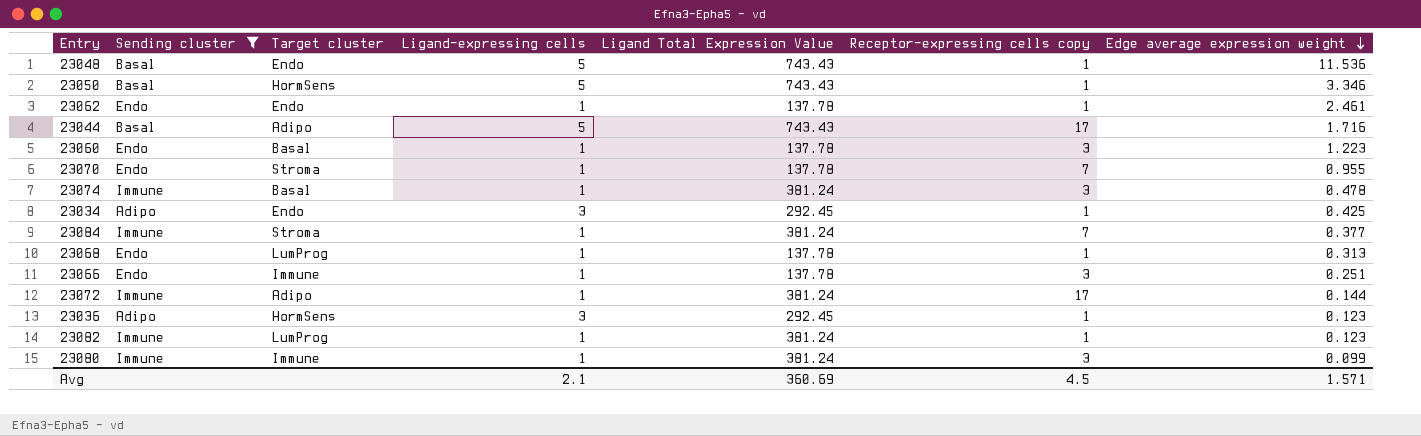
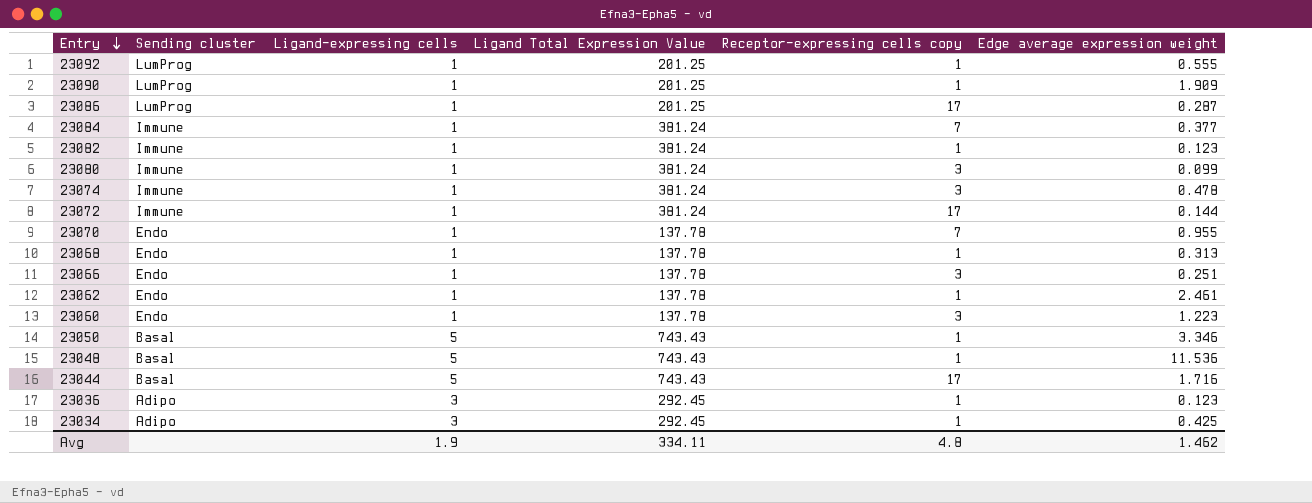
filter: Sending cluster != LumProg -> none
row order: Edge average expression weight descending -> Entry descending
column Target cluster | position: 3 -> none
Avg | Ligand-expressing cells: 2.1 -> 1.9
Avg | Ligand Total Expression Value: 360.69 -> 334.11
Avg | Receptor-expressing cells copy: 4.5 -> 4.8
Avg | Edge average expression weight: 1.571 -> 1.462

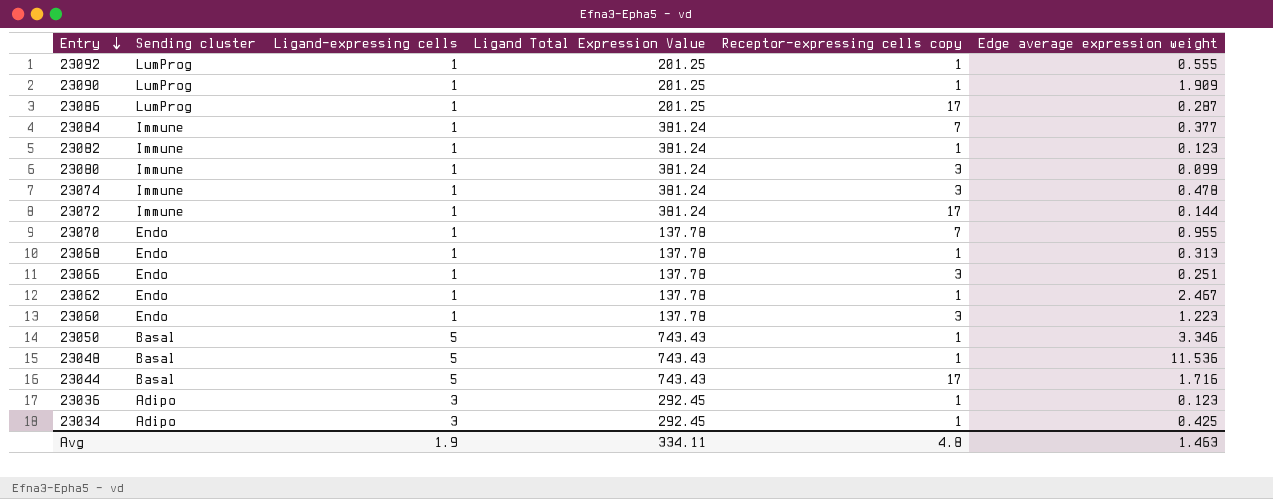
23062 | Edge average expression weight: 2.461 -> 2.467
Avg | Edge average expression weight: 1.462 -> 1.463

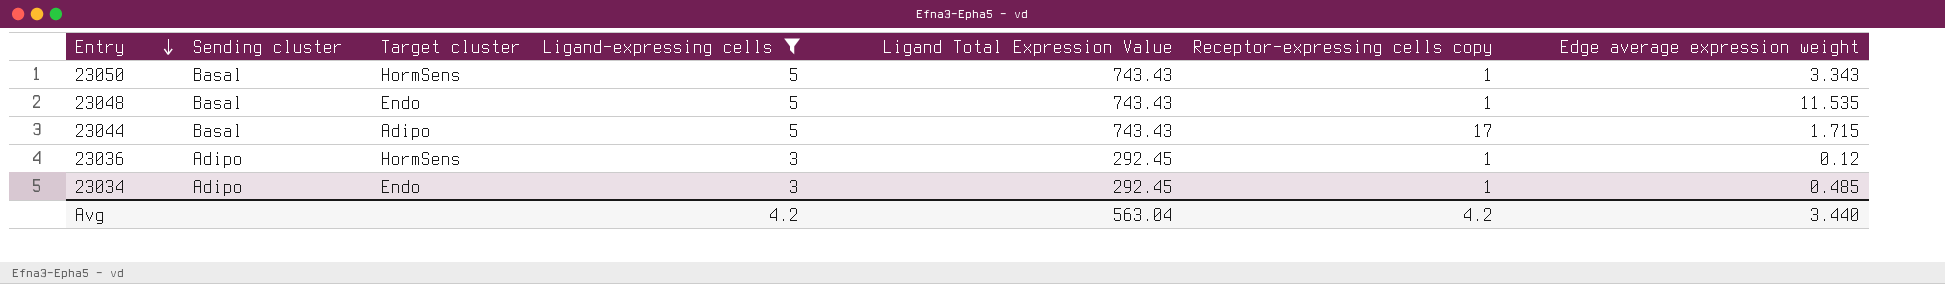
filter: none -> Ligand-expressing cells != 1
column Target cluster | position: none -> 3
23050 | Edge average expression weight: 3.346 -> 3.343
23048 | Edge average expression weight: 11.536 -> 11.535
23044 | Edge average expression weight: 1.716 -> 1.715
23036 | Edge average expression weight: 0.123 -> 0.12
23034 | Edge average expression weight: 0.425 -> 0.485
Avg | Ligand-expressing cells: 1.9 -> 4.2
Avg | Ligand Total Expression Value: 334.11 -> 563.04
Avg | Receptor-expressing cells copy: 4.8 -> 4.2
Avg | Edge average expression weight: 1.463 -> 3.440

